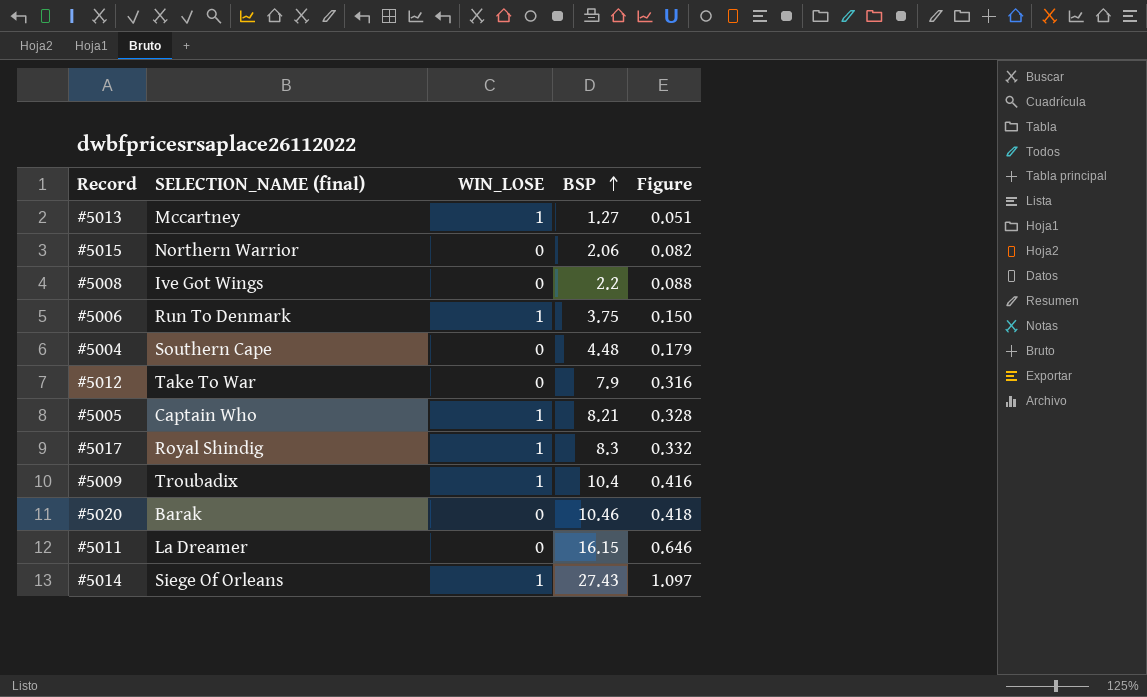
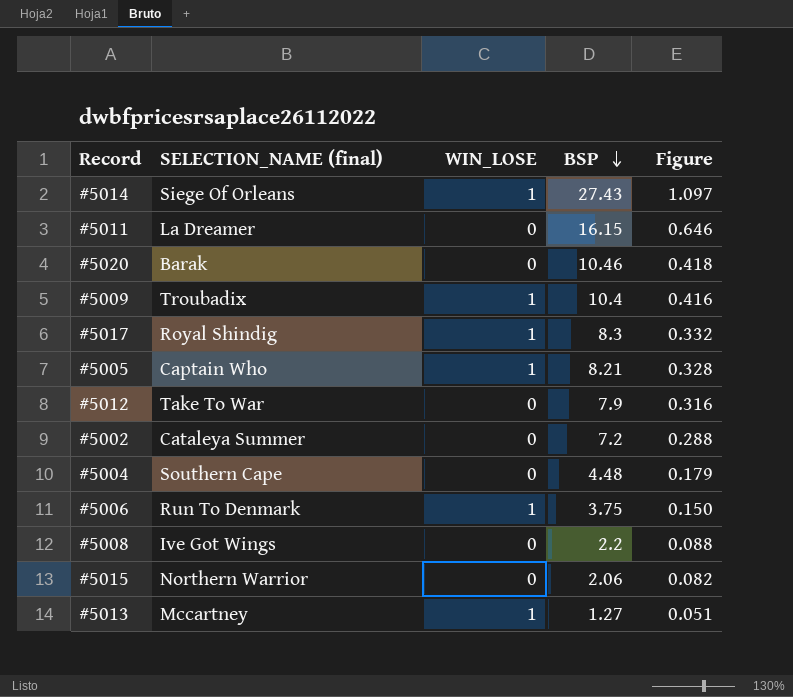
row order: BSP ascending -> BSP descending
row #5002: none -> Cataleya Summer | 0 | 7.2 | 0.288

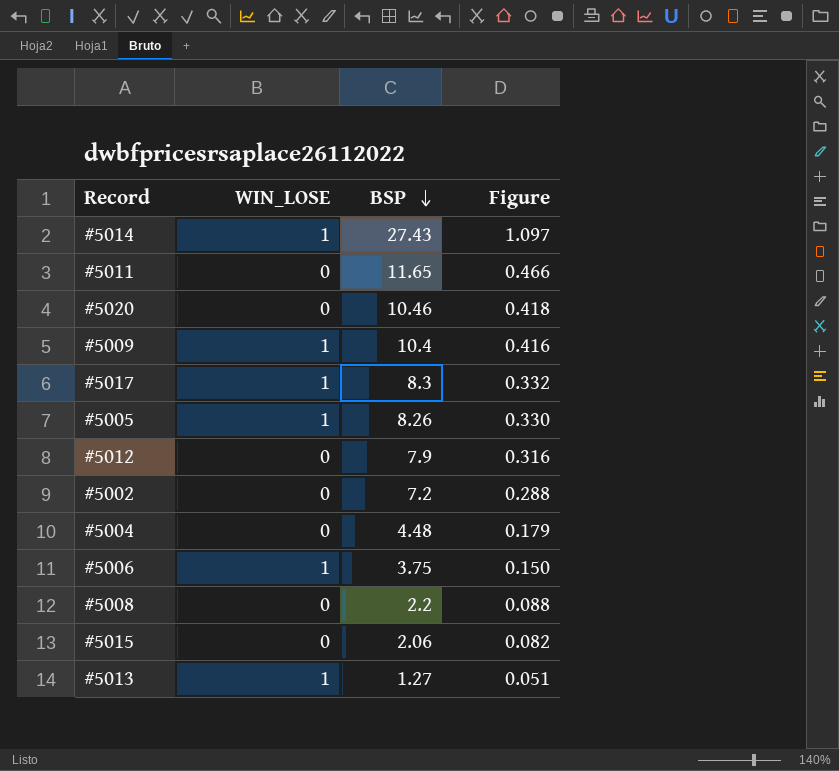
column SELECTION_NAME (final) | position: 2 -> none
#5011 | BSP: 16.15 -> 11.65
#5011 | Figure: 0.646 -> 0.466
#5005 | BSP: 8.21 -> 8.26
#5005 | Figure: 0.328 -> 0.330

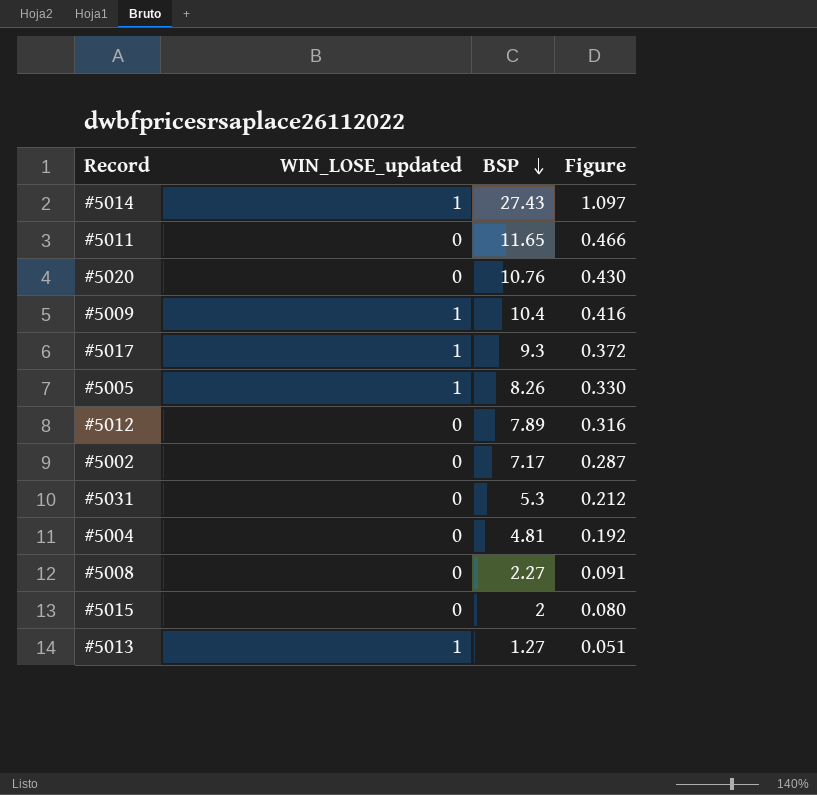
column name: WIN_LOSE -> WIN_LOSE_updated
row #5006: 1 | 3.75 | 0.150 -> none
#5020 | BSP: 10.46 -> 10.76
#5020 | Figure: 0.418 -> 0.430
#5017 | BSP: 8.3 -> 9.3
#5017 | Figure: 0.332 -> 0.372
#5012 | BSP: 7.9 -> 7.89
#5002 | BSP: 7.2 -> 7.17
#5002 | Figure: 0.288 -> 0.287
row #5031: none -> 0 | 5.3 | 0.212
#5004 | BSP: 4.48 -> 4.81
#5004 | Figure: 0.179 -> 0.192
#5008 | BSP: 2.2 -> 2.27
#5008 | Figure: 0.088 -> 0.091
#5015 | BSP: 2.06 -> 2
#5015 | Figure: 0.082 -> 0.080

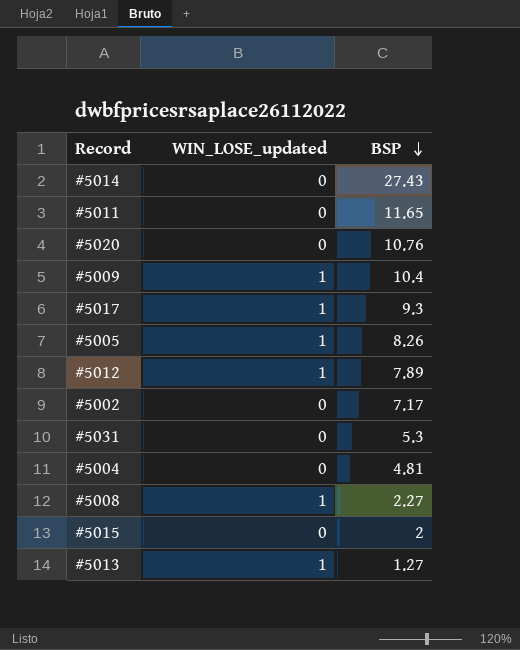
column Figure | formula: [BSP] * 0.04 -> none
#5014 | WIN_LOSE_updated: 1 -> 0
#5012 | WIN_LOSE_updated: 0 -> 1
#5008 | WIN_LOSE_updated: 0 -> 1

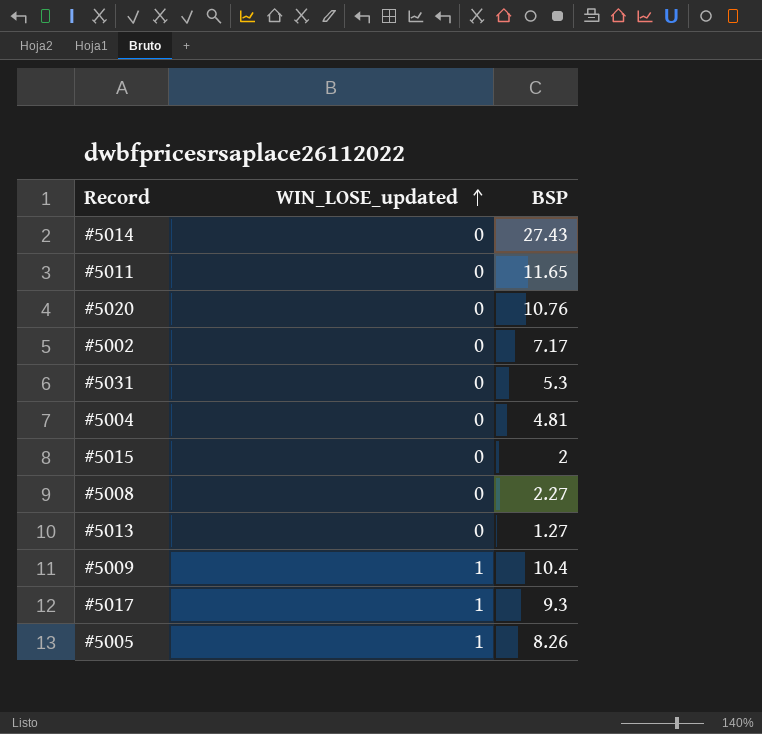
row order: BSP descending -> WIN_LOSE_updated ascending
row #5012: 1 | 7.89 -> none
#5008 | WIN_LOSE_updated: 1 -> 0
#5013 | WIN_LOSE_updated: 1 -> 0

